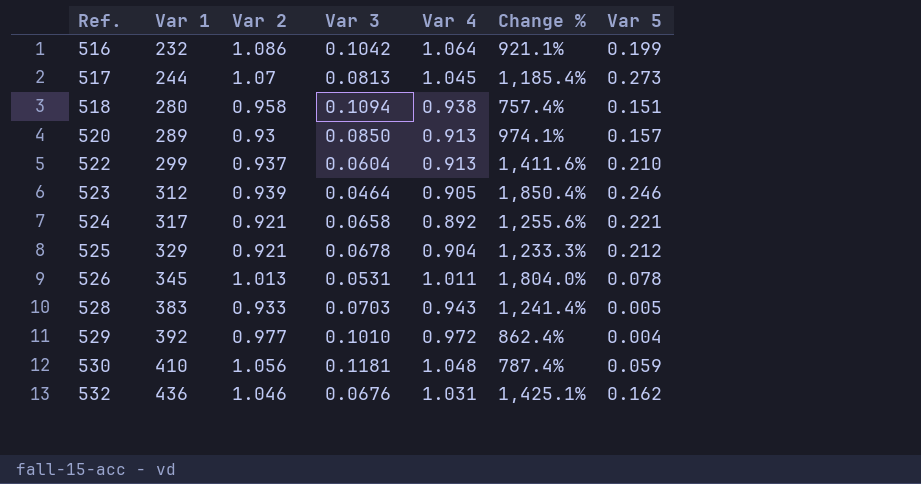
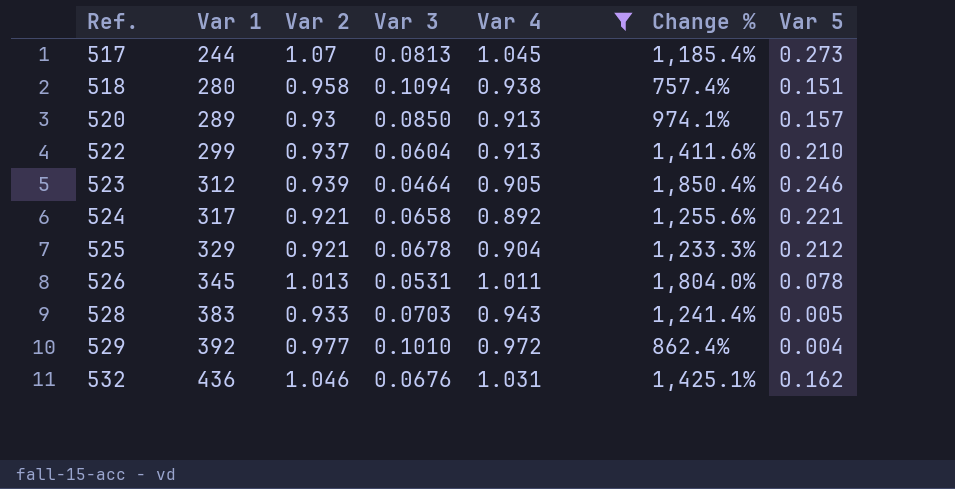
filter: none -> Var 4 <= 1.045

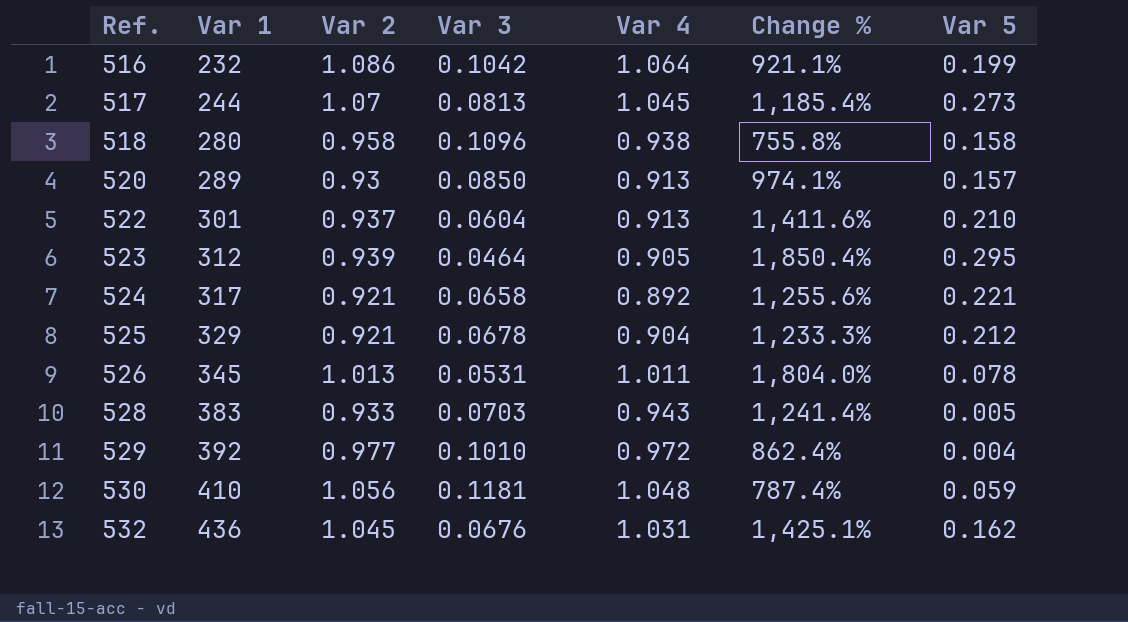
filter: Var 4 <= 1.045 -> none
518 | Var 3: 0.1094 -> 0.1096
518 | Change %: 757.4% -> 755.8%
518 | Var 5: 0.151 -> 0.158
522 | Var 1: 299 -> 301
523 | Var 5: 0.246 -> 0.295
532 | Var 2: 1.046 -> 1.045

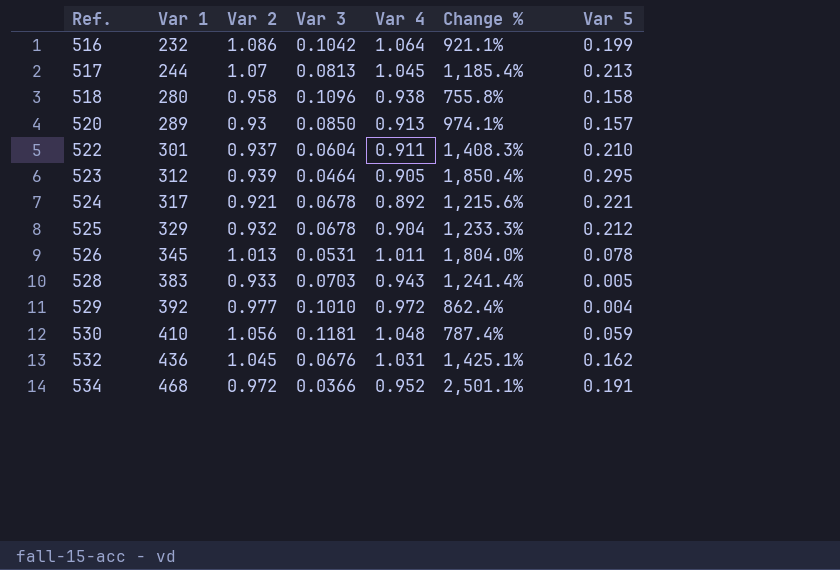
517 | Var 5: 0.273 -> 0.213
522 | Var 4: 0.913 -> 0.911
522 | Change %: 1,411.6% -> 1,408.3%
524 | Var 3: 0.0658 -> 0.0678
524 | Change %: 1,255.6% -> 1,215.6%
525 | Var 2: 0.921 -> 0.932
row 534: none -> 468 | 0.972 | 0.0366 | 0.952 | 2,501.1% | 0.191

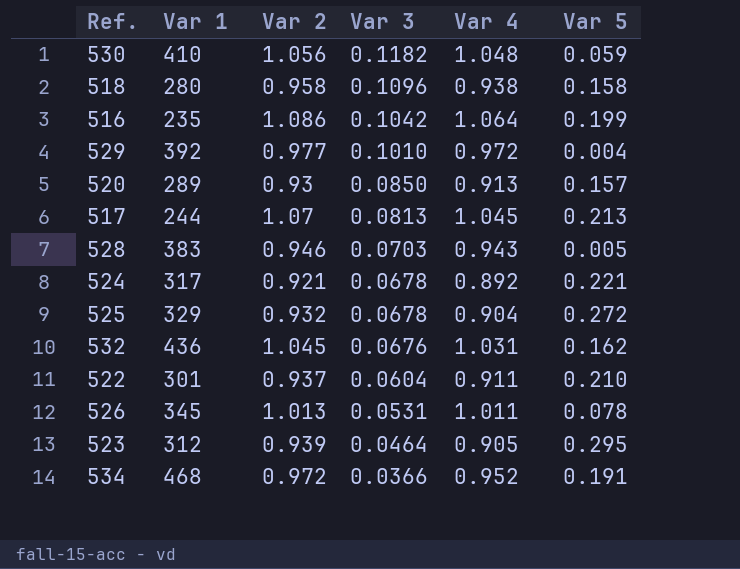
row order: Ref. ascending -> Var 3 descending
column Change % | formula: ([Var 4] - [Var 3]) / [Var 3] -> none
530 | Var 3: 0.1181 -> 0.1182
516 | Var 1: 232 -> 235
528 | Var 2: 0.933 -> 0.946
525 | Var 5: 0.212 -> 0.272

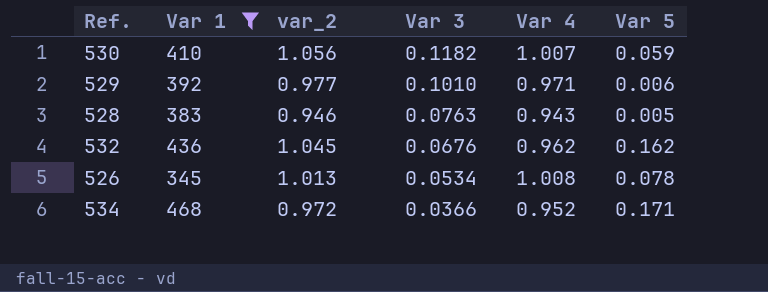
filter: none -> Var 1 >= 345
column name: Var 2 -> var_2
530 | Var 4: 1.048 -> 1.007
529 | Var 4: 0.972 -> 0.971
529 | Var 5: 0.004 -> 0.006
528 | Var 3: 0.0703 -> 0.0763
532 | Var 4: 1.031 -> 0.962
526 | Var 3: 0.0531 -> 0.0534
526 | Var 4: 1.011 -> 1.008
534 | Var 5: 0.191 -> 0.171

